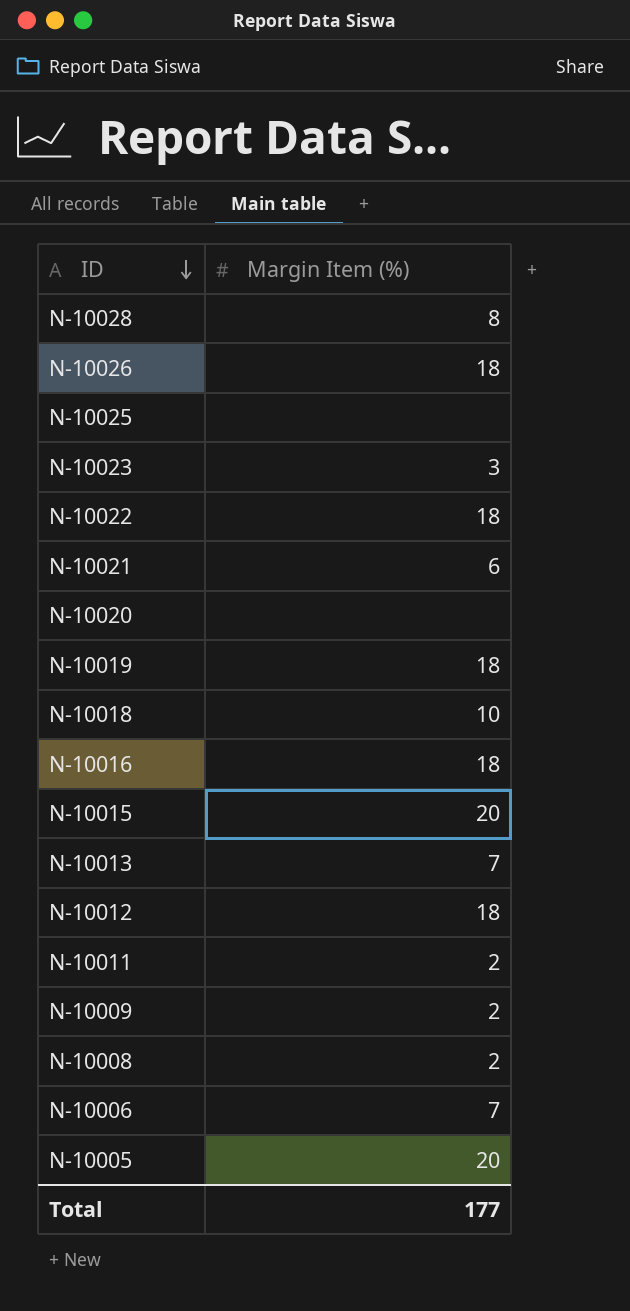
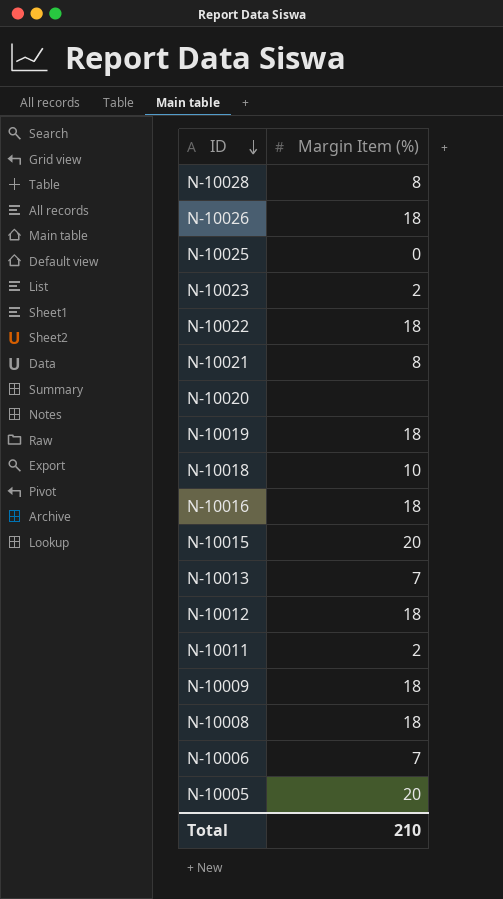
N-10025 | Margin Item (%): none -> 0
N-10023 | Margin Item (%): 3 -> 2
N-10021 | Margin Item (%): 6 -> 8
N-10009 | Margin Item (%): 2 -> 18
N-10008 | Margin Item (%): 2 -> 18
Total | Margin Item (%): 177 -> 210

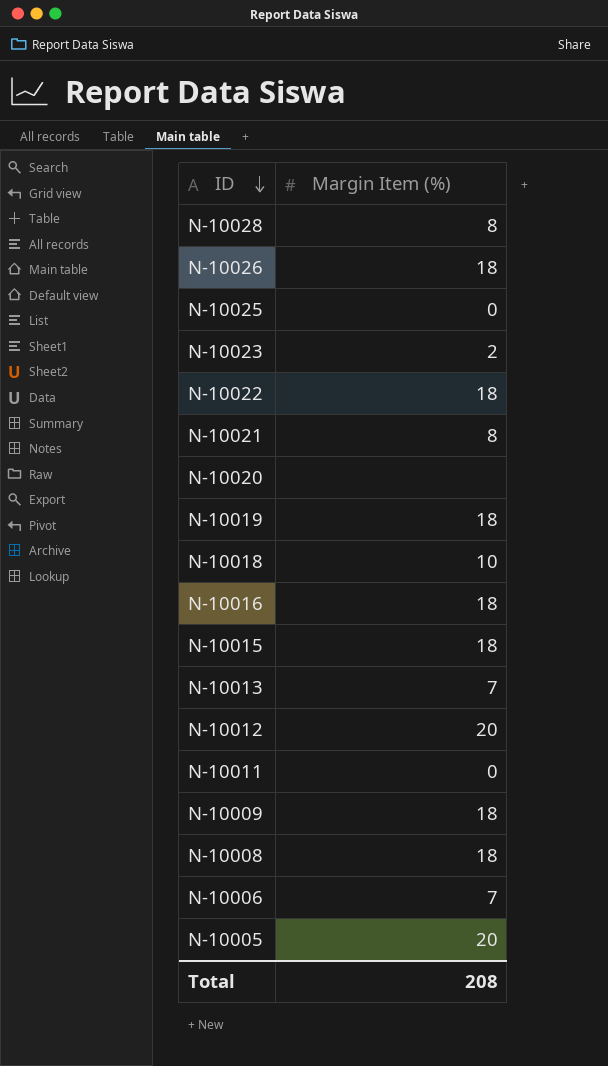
N-10015 | Margin Item (%): 20 -> 18
N-10012 | Margin Item (%): 18 -> 20
N-10011 | Margin Item (%): 2 -> 0
Total | Margin Item (%): 210 -> 208

